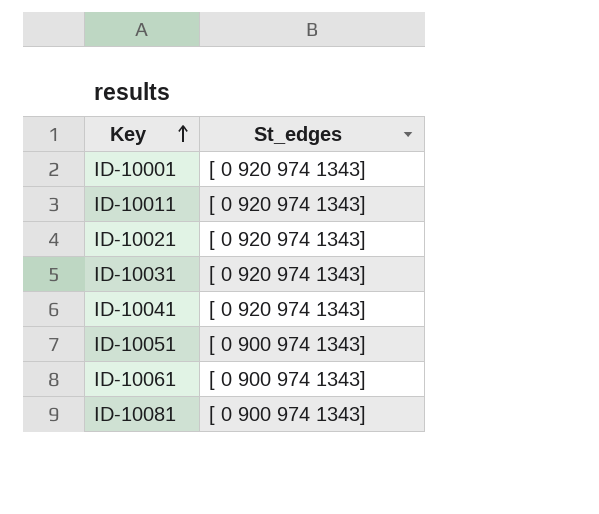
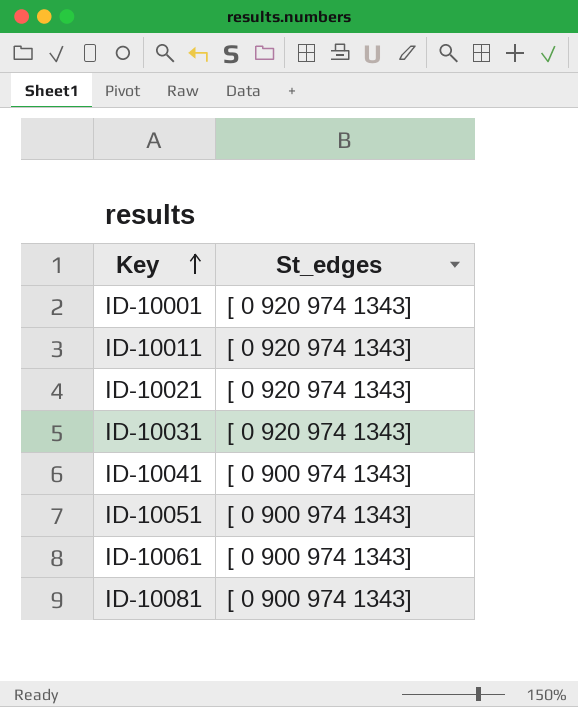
ID-10041 | St_edges: [ 0 920 974 1343] -> [ 0 900 974 1343]

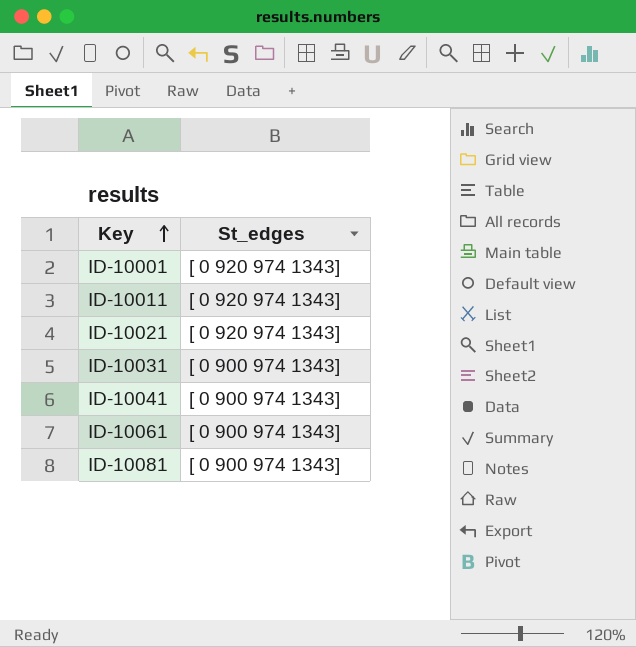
row ID-10051: [ 0 900 974 1343] -> none
ID-10031 | St_edges: [ 0 920 974 1343] -> [ 0 900 974 1343]

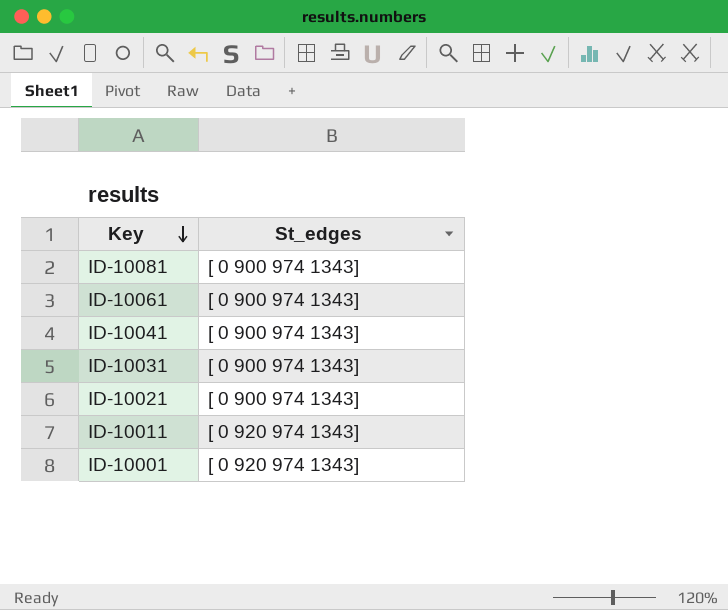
row order: Key ascending -> Key descending
ID-10021 | St_edges: [ 0 920 974 1343] -> [ 0 900 974 1343]

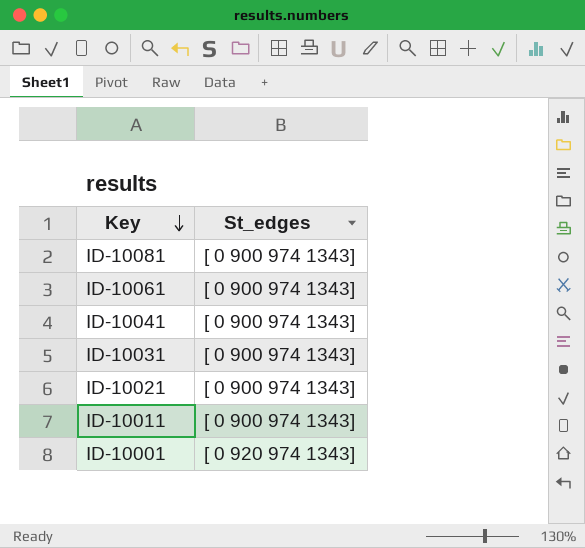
ID-10011 | St_edges: [ 0 920 974 1343] -> [ 0 900 974 1343]

